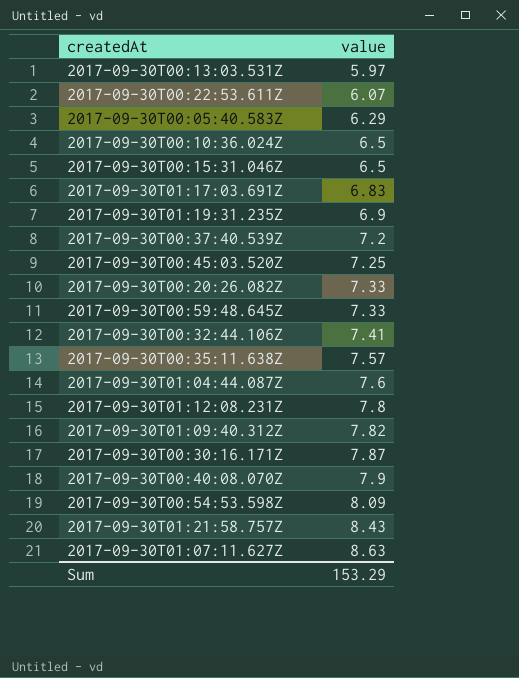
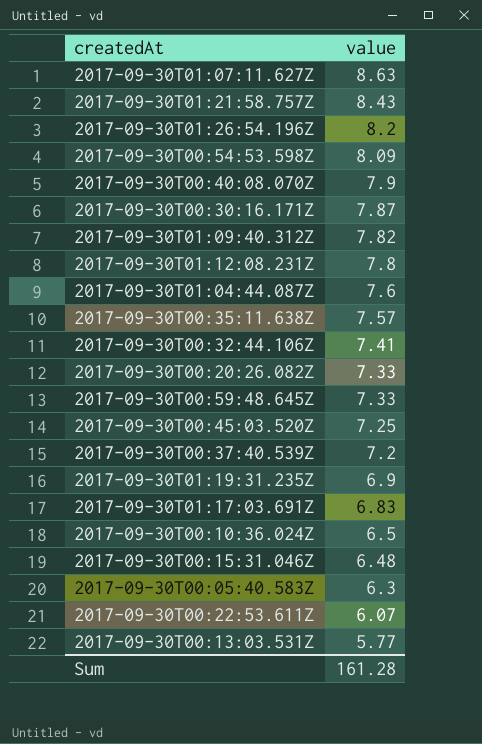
row order: value ascending -> value descending
row 2017-09-30T01:26:54.196Z: none -> 8.2
2017-09-30T00:15:31.046Z | value: 6.5 -> 6.48
2017-09-30T00:05:40.583Z | value: 6.29 -> 6.3
2017-09-30T00:13:03.531Z | value: 5.97 -> 5.77
Sum | value: 153.29 -> 161.28

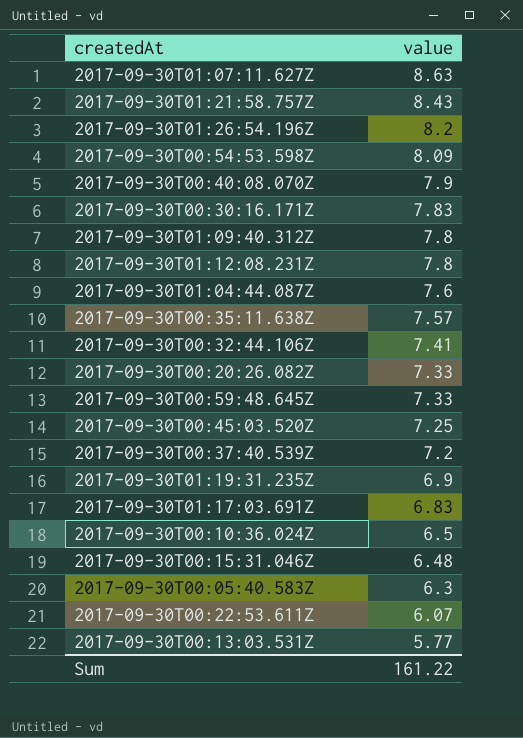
2017-09-30T00:30:16.171Z | value: 7.87 -> 7.83
2017-09-30T01:09:40.312Z | value: 7.82 -> 7.8
Sum | value: 161.28 -> 161.22

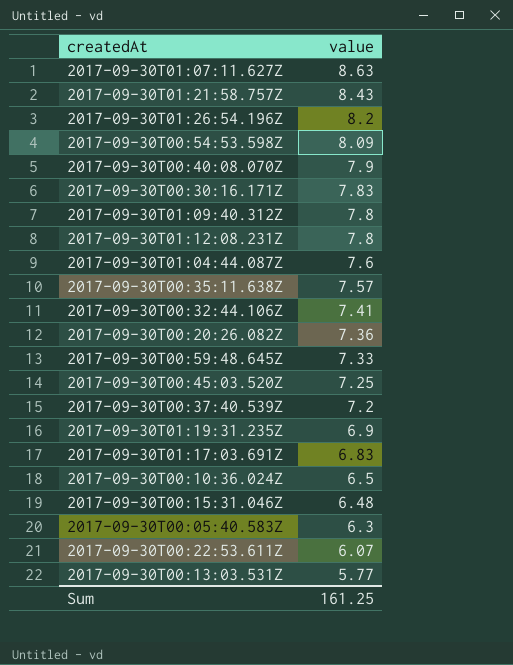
2017-09-30T00:20:26.082Z | value: 7.33 -> 7.36
Sum | value: 161.22 -> 161.25

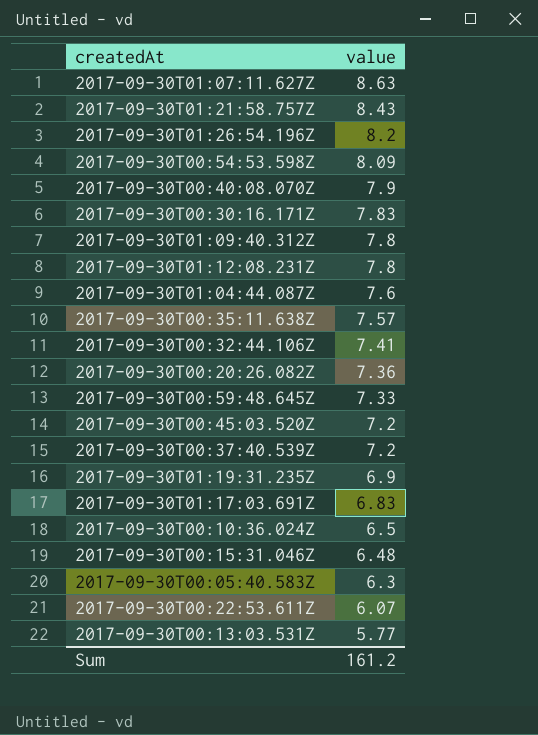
2017-09-30T00:45:03.520Z | value: 7.25 -> 7.2
Sum | value: 161.25 -> 161.2

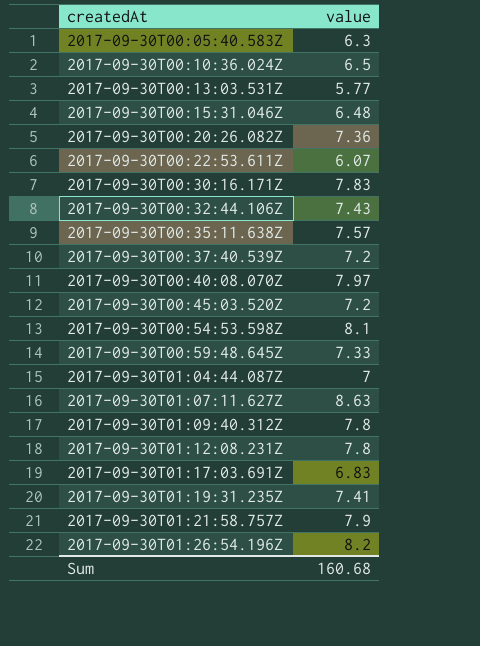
row order: value descending -> createdAt ascending
2017-09-30T00:32:44.106Z | value: 7.41 -> 7.43
2017-09-30T00:40:08.070Z | value: 7.9 -> 7.97
2017-09-30T00:54:53.598Z | value: 8.09 -> 8.1
2017-09-30T01:04:44.087Z | value: 7.6 -> 7
2017-09-30T01:19:31.235Z | value: 6.9 -> 7.41
2017-09-30T01:21:58.757Z | value: 8.43 -> 7.9
Sum | value: 161.2 -> 160.68

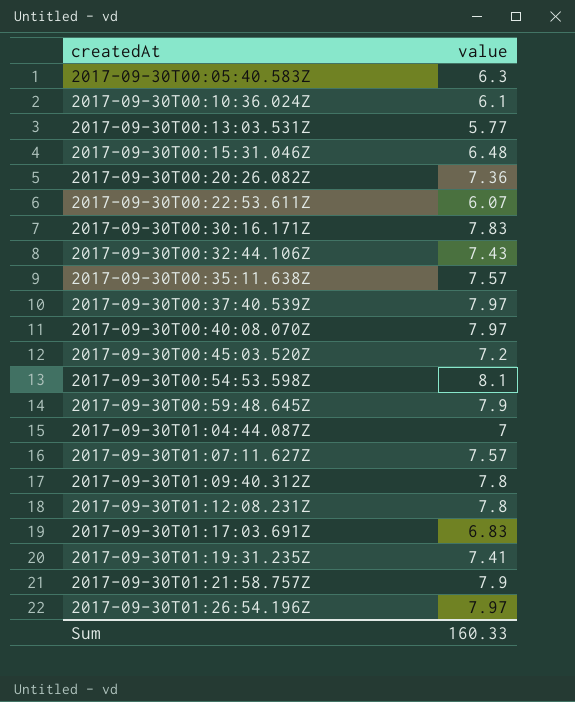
2017-09-30T00:10:36.024Z | value: 6.5 -> 6.1
2017-09-30T00:37:40.539Z | value: 7.2 -> 7.97
2017-09-30T00:59:48.645Z | value: 7.33 -> 7.9
2017-09-30T01:07:11.627Z | value: 8.63 -> 7.57
2017-09-30T01:26:54.196Z | value: 8.2 -> 7.97
Sum | value: 160.68 -> 160.33

